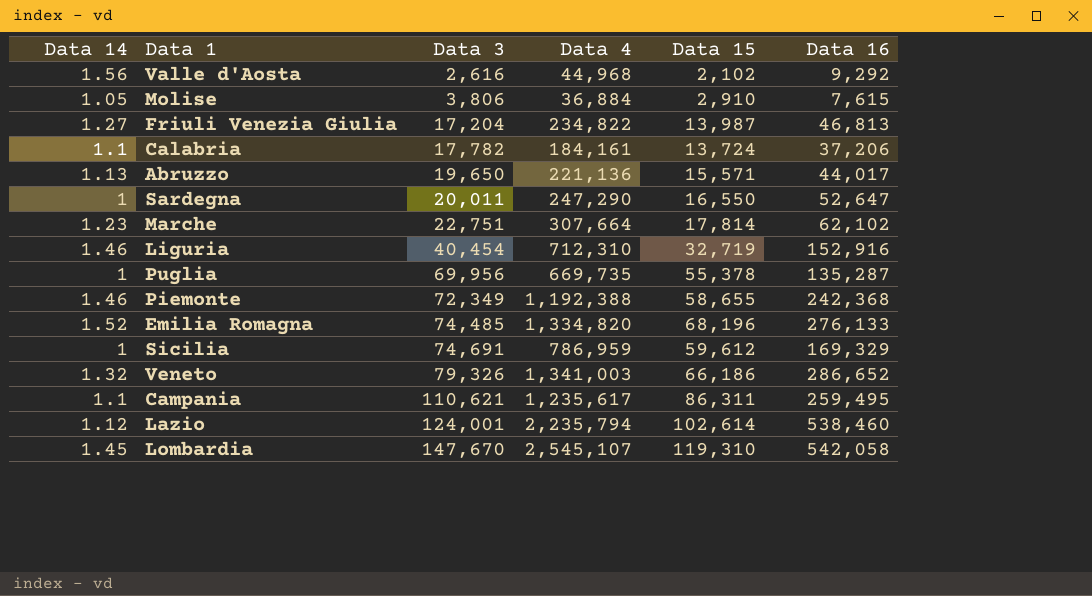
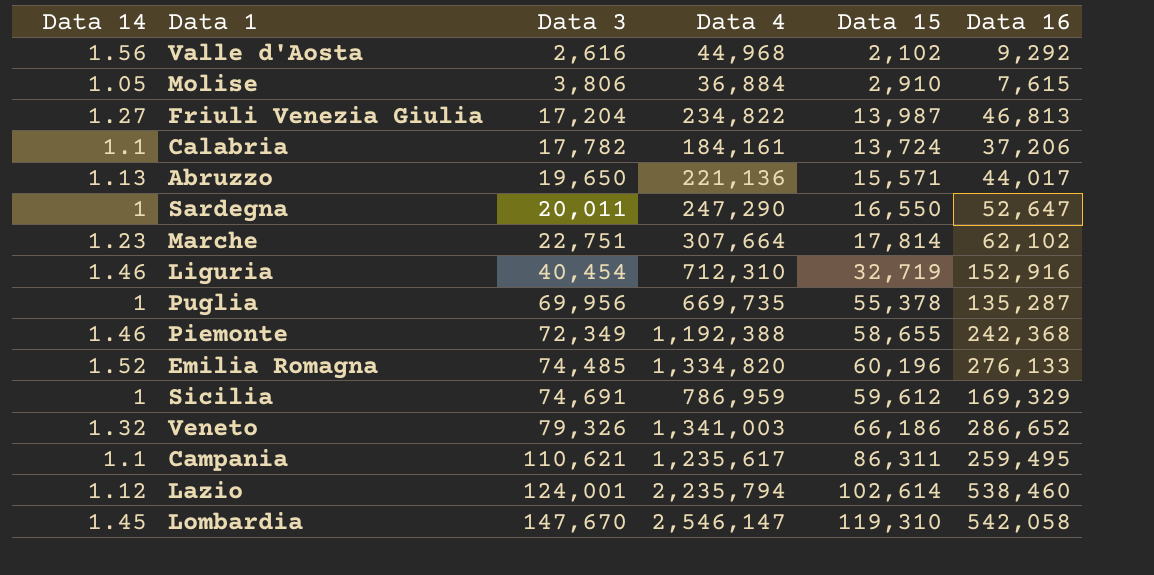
Emilia Romagna | Data 15: 68,196 -> 60,196
Lombardia | Data 4: 2,545,107 -> 2,546,147

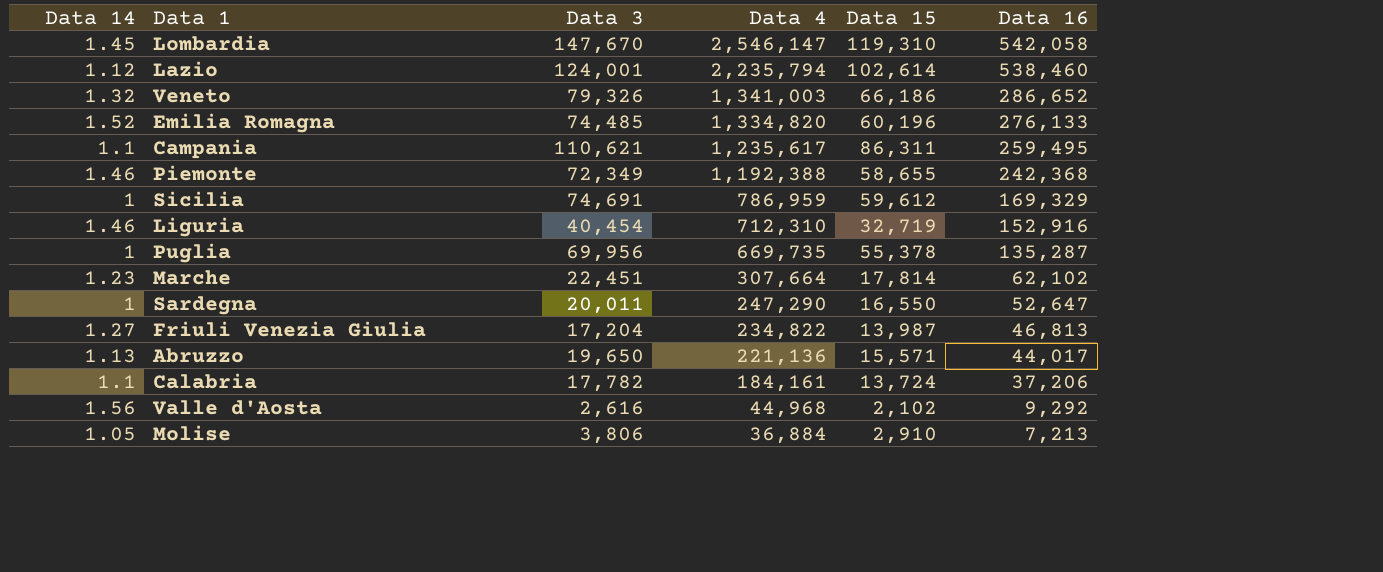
row order: Data 3 ascending -> Data 4 descending
Marche | Data 3: 22,751 -> 22,451
Molise | Data 16: 7,615 -> 7,213

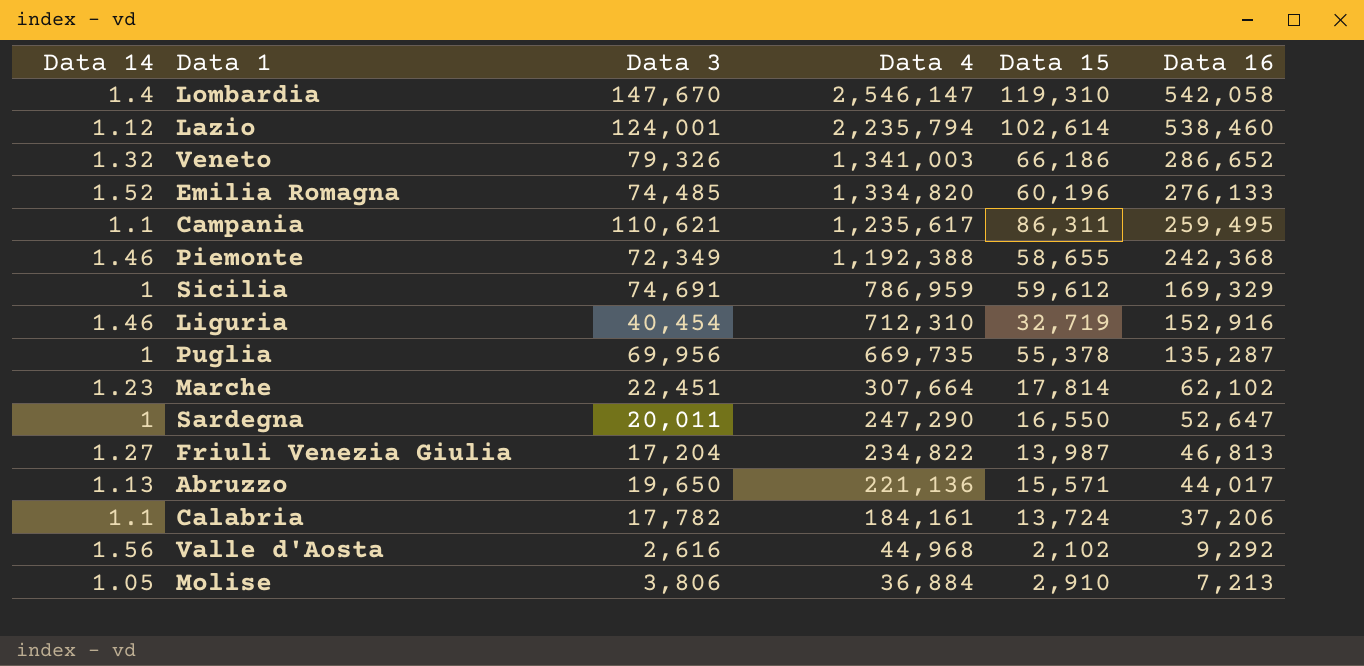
Lombardia | Data 14: 1.45 -> 1.4

